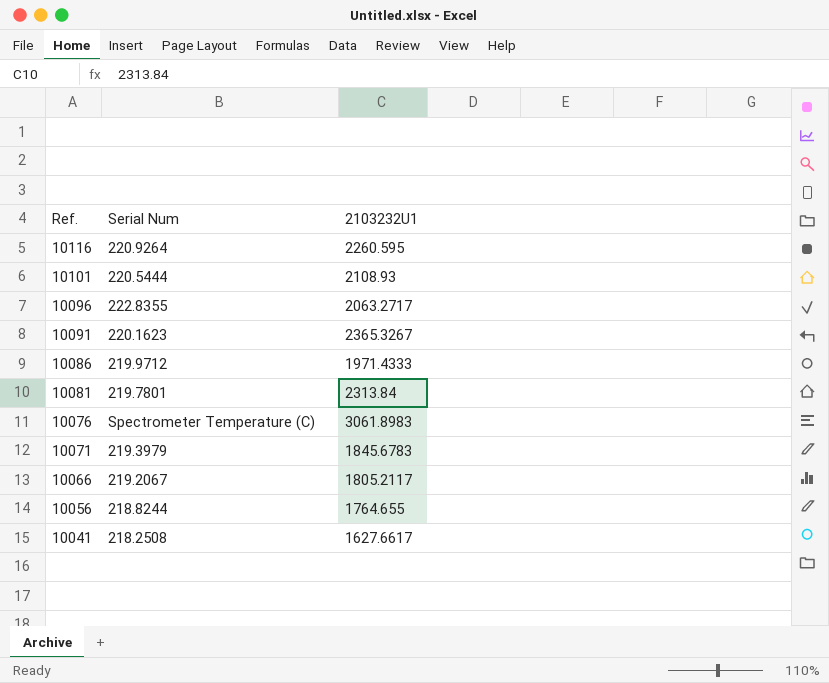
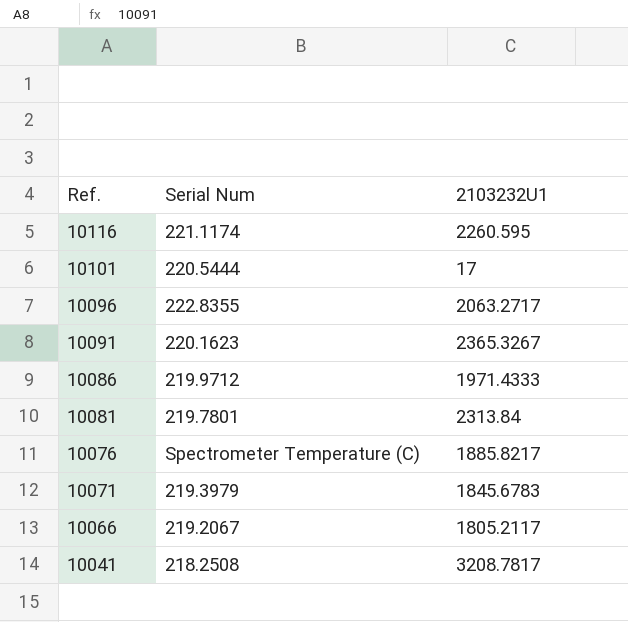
row 10056: 218.8244 | 1764.655 -> none
10116 | Serial Num: 220.9264 -> 221.1174
10101 | 2103232U1: 2108.93 -> 17
10076 | 2103232U1: 3061.8983 -> 1885.8217
10041 | 2103232U1: 1627.6617 -> 3208.7817

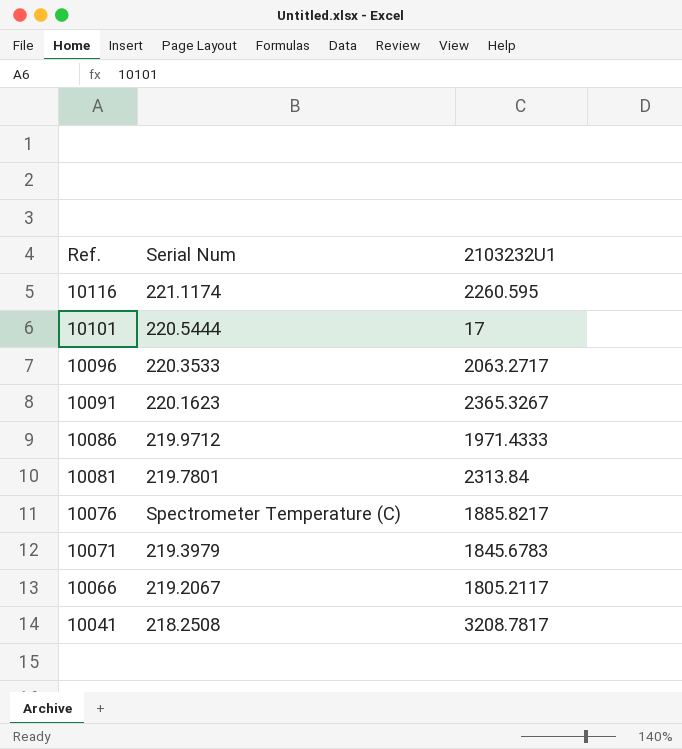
10096 | Serial Num: 222.8355 -> 220.3533

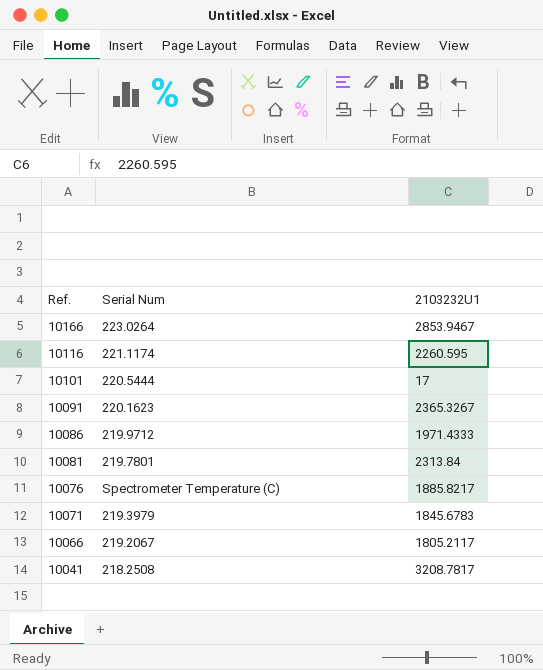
row 10096: 220.3533 | 2063.2717 -> none
row 10166: none -> 223.0264 | 2853.9467

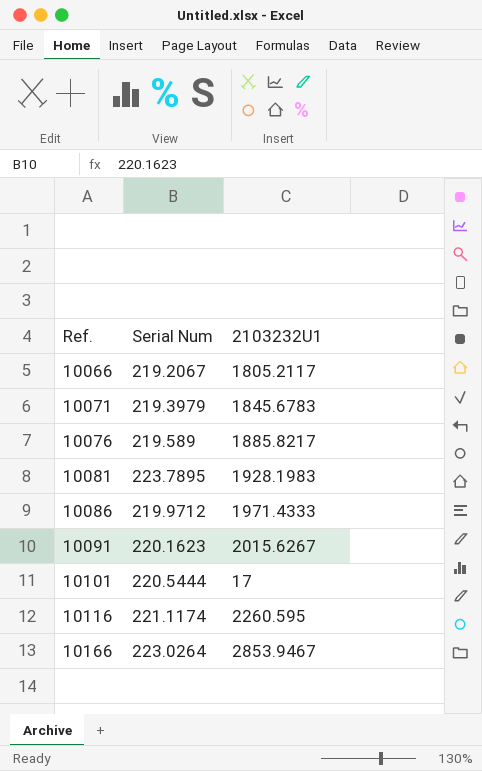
row order: Ref. descending -> Ref. ascending
row 10041: 218.2508 | 3208.7817 -> none
10076 | Serial Num: Spectrometer Temperature (C) -> 219.589
10081 | Serial Num: 219.7801 -> 223.7895
10081 | 2103232U1: 2313.84 -> 1928.1983
10091 | 2103232U1: 2365.3267 -> 2015.6267

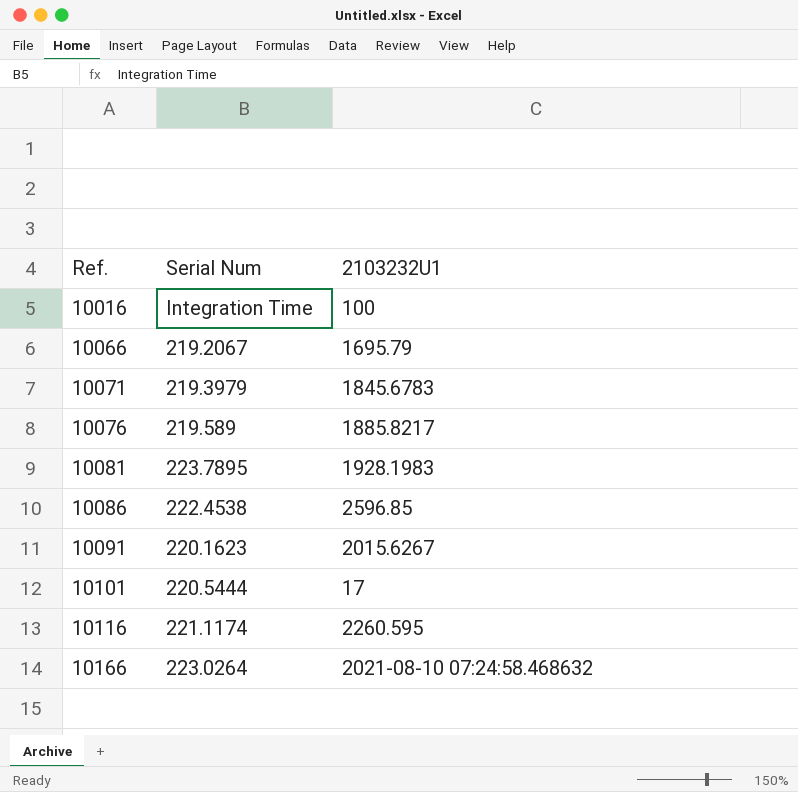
row 10016: none -> Integration Time | 100
10066 | 2103232U1: 1805.2117 -> 1695.79
10086 | Serial Num: 219.9712 -> 222.4538
10086 | 2103232U1: 1971.4333 -> 2596.85
10166 | 2103232U1: 2853.9467 -> 2021-08-10 07:24:58.468632

